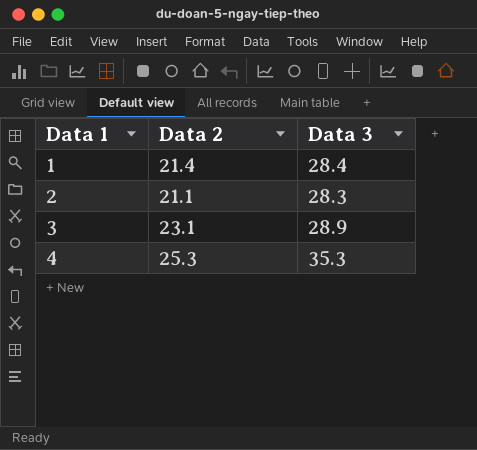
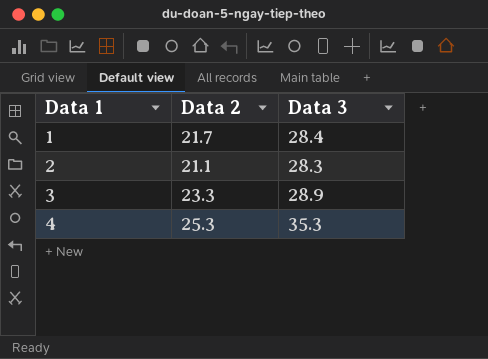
1 | Data 2: 21.4 -> 21.7
3 | Data 2: 23.1 -> 23.3

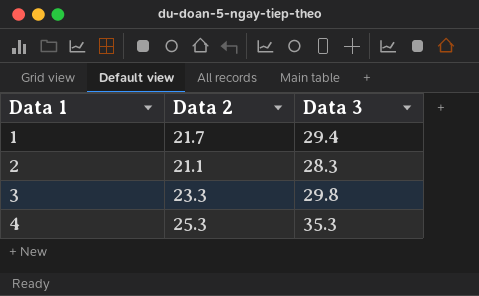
1 | Data 3: 28.4 -> 29.4
3 | Data 3: 28.9 -> 29.8

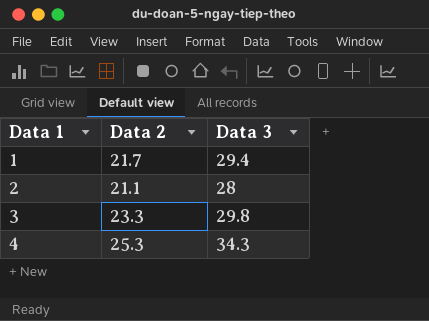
2 | Data 3: 28.3 -> 28
4 | Data 3: 35.3 -> 34.3

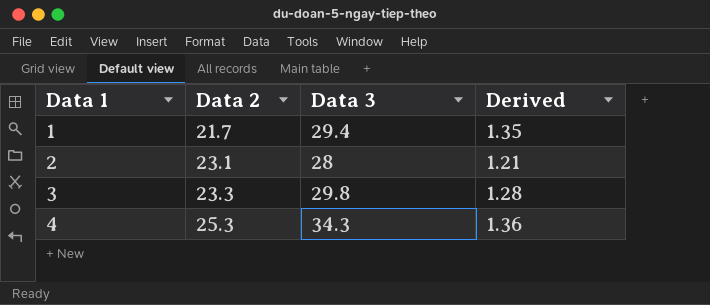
column Derived | formula: none -> [Data 3] / [Data 2]
2 | Data 2: 21.1 -> 23.1

